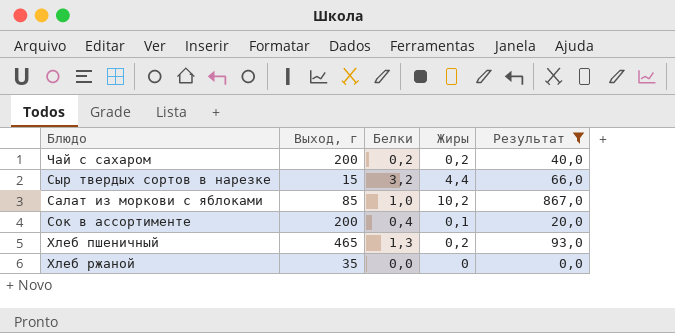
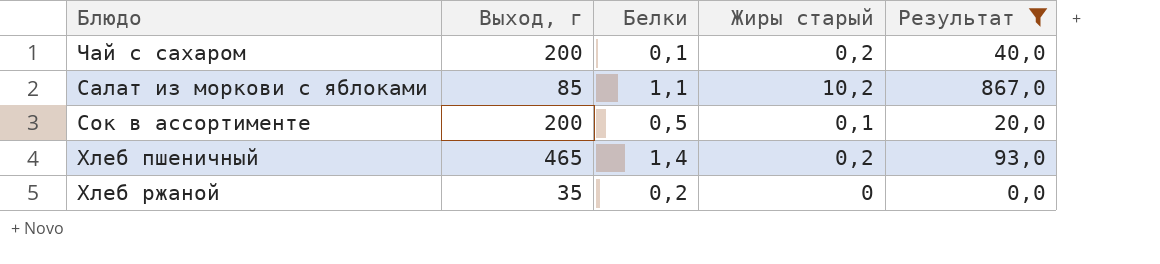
column name: Жиры -> Жиры старый
row Сыр твердых сортов в нарезке: 15 | 3,2 | 4,4 | 66,0 -> none
Чай с сахаром | Белки: 0,2 -> 0,1
Салат из моркови с яблоками | Белки: 1,0 -> 1,1
Сок в ассортименте | Белки: 0,4 -> 0,5
Хлеб пшеничный | Белки: 1,3 -> 1,4
Хлеб ржаной | Белки: 0,0 -> 0,2

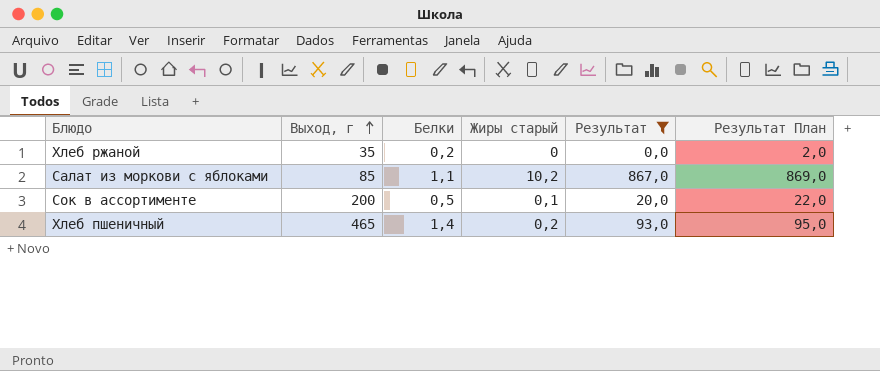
row order: none -> Выход, г ascending
column Результат План | formula: none -> [Результат] + 2
row Чай с сахаром: 200 | 0,1 | 0,2 | 40,0 -> none

